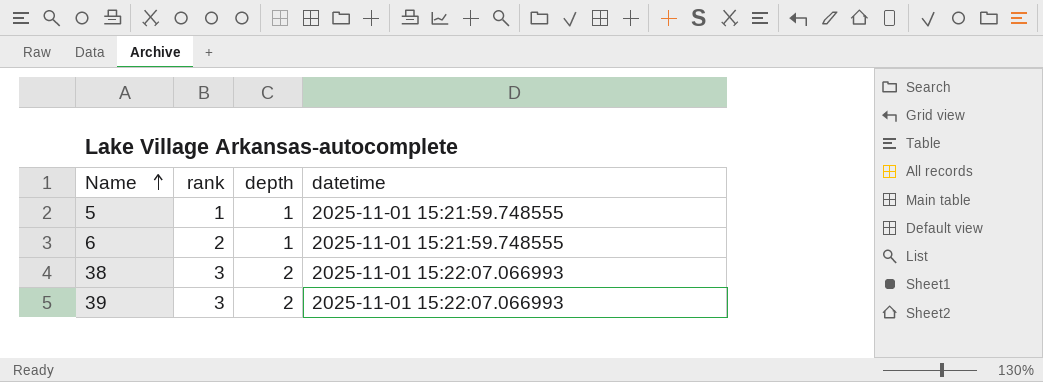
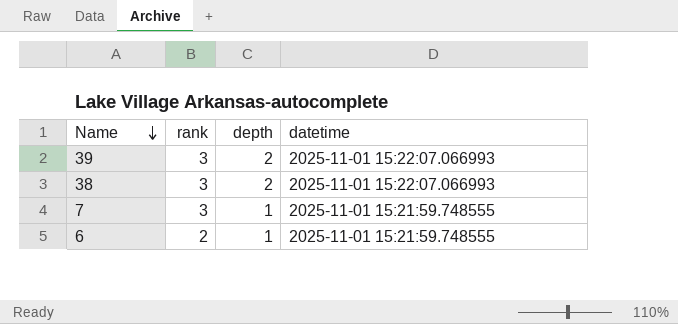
row order: Name ascending -> Name descending
row 5: 1 | 1 | 2025-11-01 15:21:59.748555 -> none
row 7: none -> 3 | 1 | 2025-11-01 15:21:59.748555

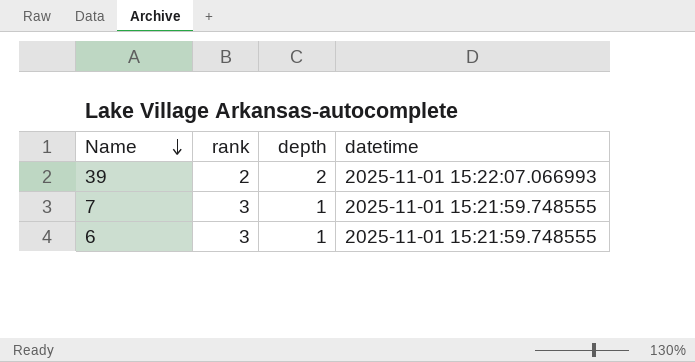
row 38: 3 | 2 | 2025-11-01 15:22:07.066993 -> none
39 | rank: 3 -> 2
6 | rank: 2 -> 3

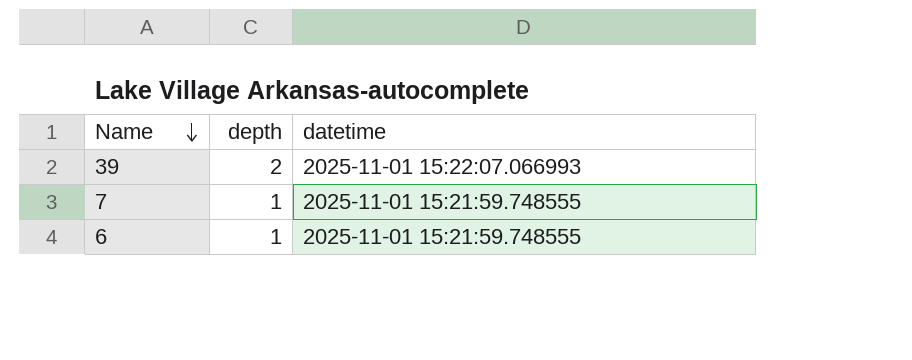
column rank | position: 2 -> none

